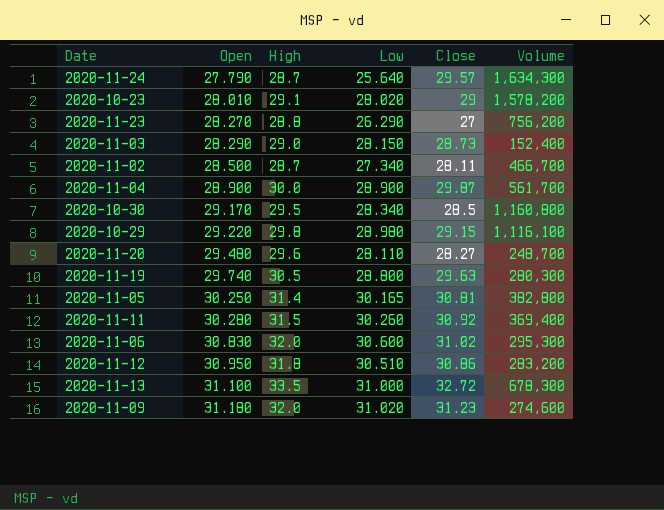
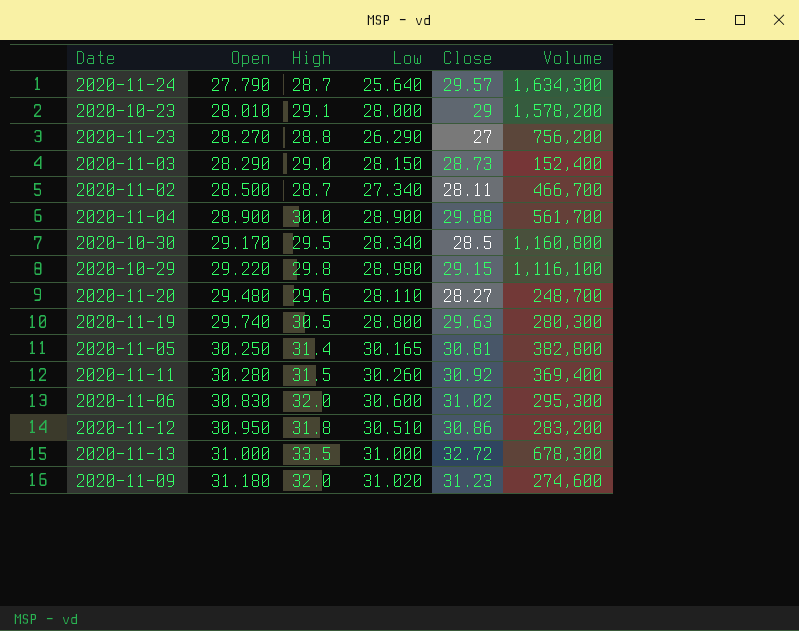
2020-10-23 | Low: 28.020 -> 28.000
2020-11-04 | Close: 29.87 -> 29.88
2020-11-13 | Open: 31.100 -> 31.000

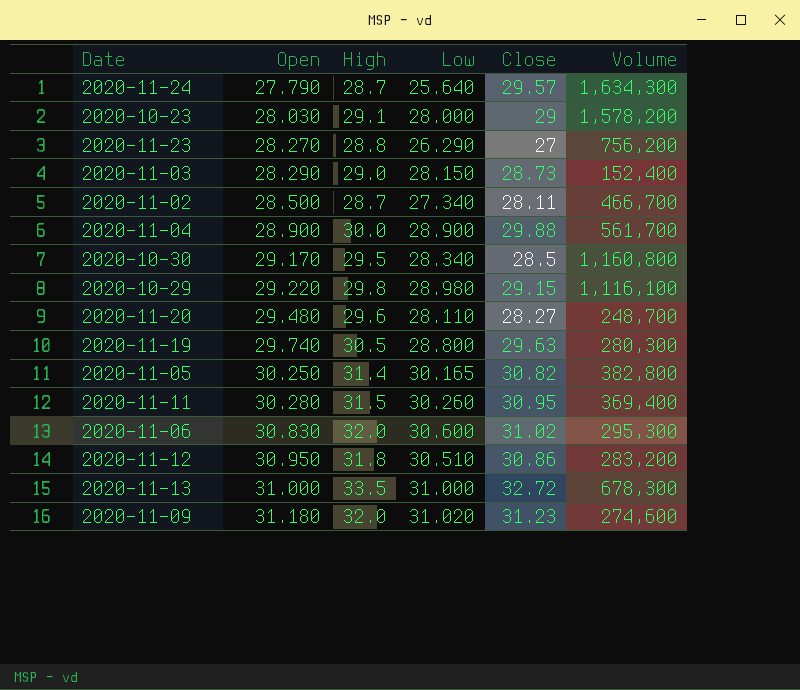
2020-10-23 | Open: 28.010 -> 28.030
2020-11-05 | Close: 30.81 -> 30.82
2020-11-11 | Close: 30.92 -> 30.95

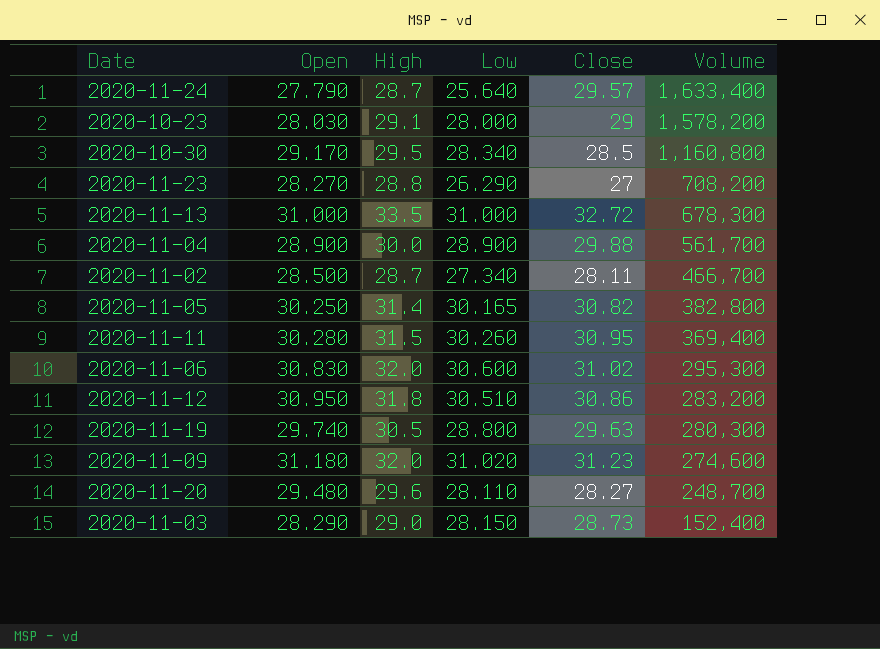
row order: Open ascending -> Volume descending
row 2020-10-29: 29.220 | 29.8 | 28.980 | 29.15 | 1,116,100 -> none
2020-11-24 | Volume: 1,634,300 -> 1,633,400
2020-11-23 | Volume: 756,200 -> 708,200

